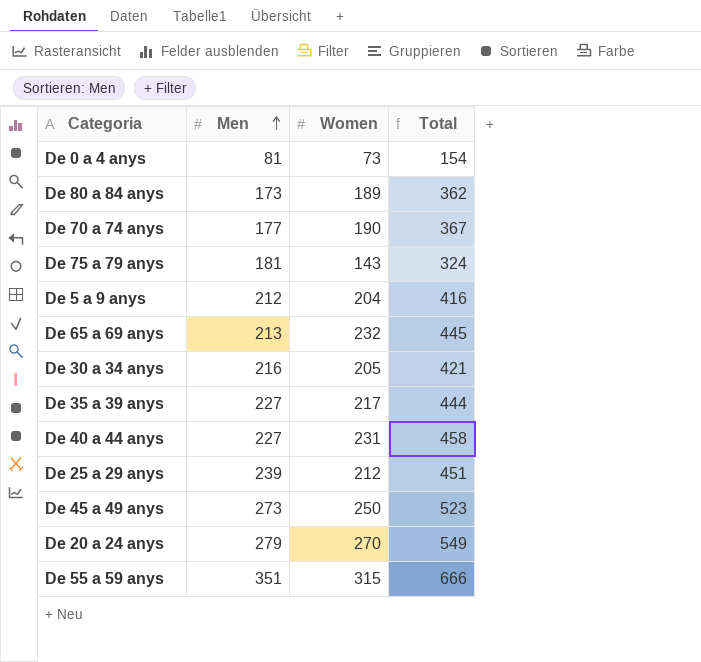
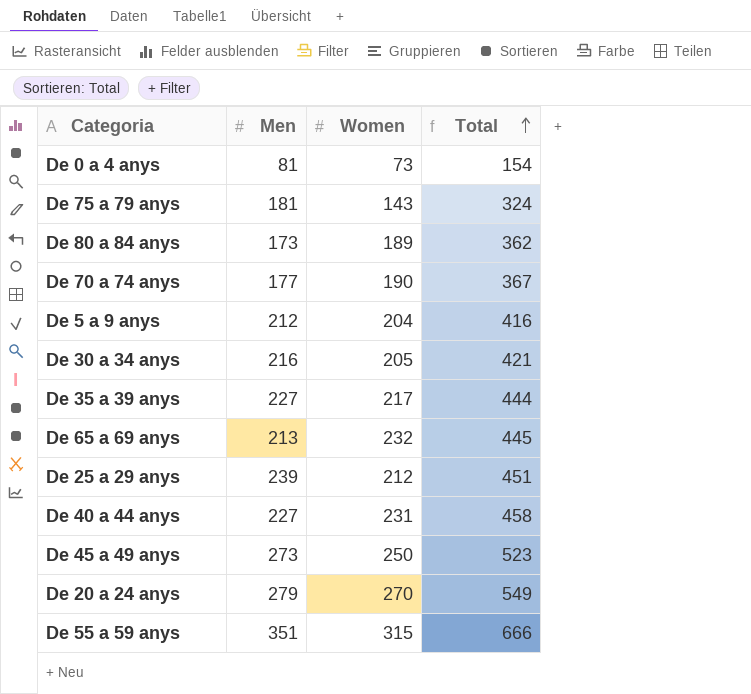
row order: Men ascending -> Total ascending

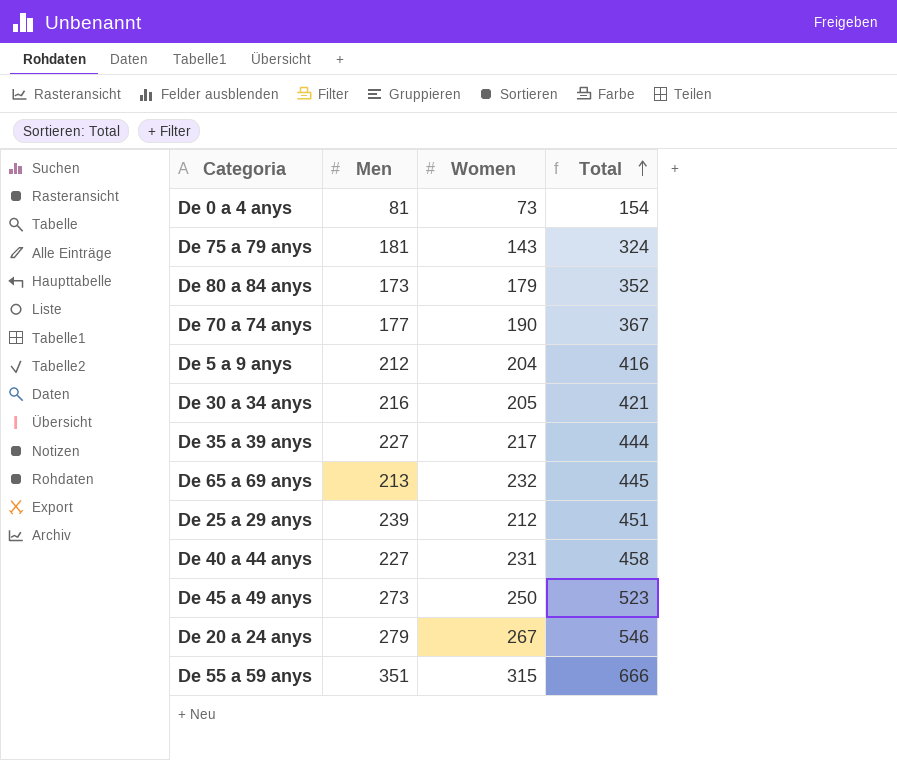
De 80 a 84 anys | Women: 189 -> 179
De 80 a 84 anys | Total: 362 -> 352
De 20 a 24 anys | Women: 270 -> 267
De 20 a 24 anys | Total: 549 -> 546

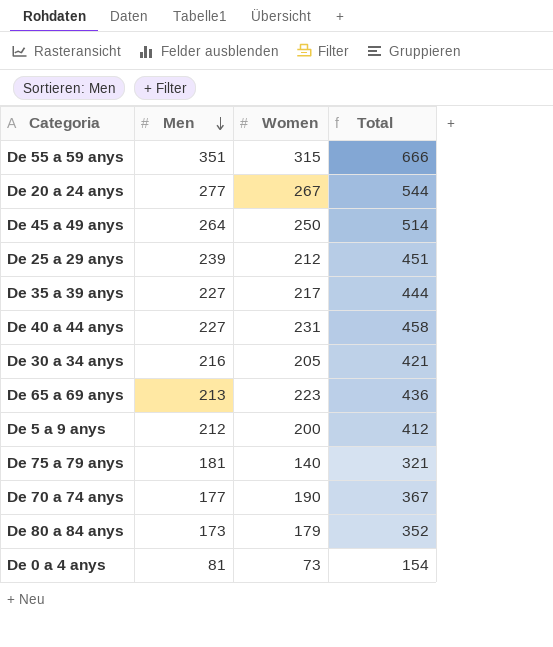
row order: Total ascending -> Men descending
De 20 a 24 anys | Men: 279 -> 277
De 20 a 24 anys | Total: 546 -> 544
De 45 a 49 anys | Men: 273 -> 264
De 45 a 49 anys | Total: 523 -> 514
De 65 a 69 anys | Women: 232 -> 223
De 65 a 69 anys | Total: 445 -> 436
De 5 a 9 anys | Women: 204 -> 200
De 5 a 9 anys | Total: 416 -> 412
De 75 a 79 anys | Women: 143 -> 140
De 75 a 79 anys | Total: 324 -> 321

